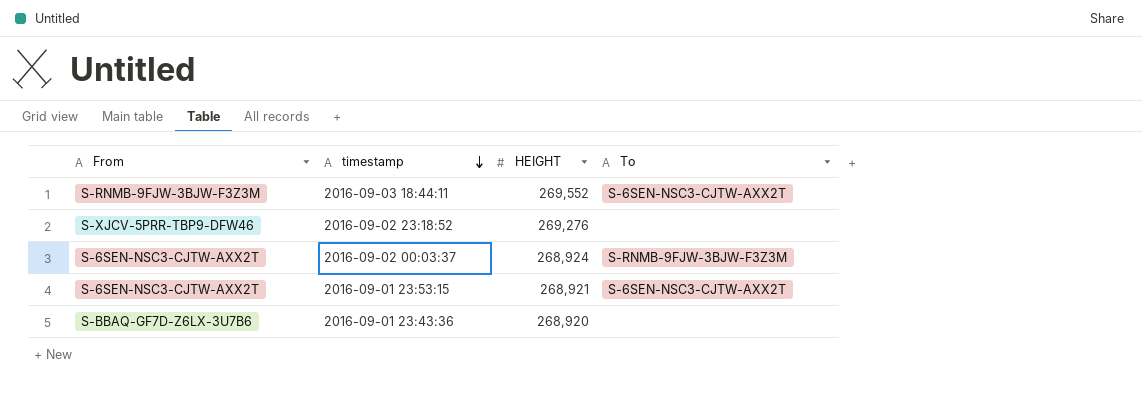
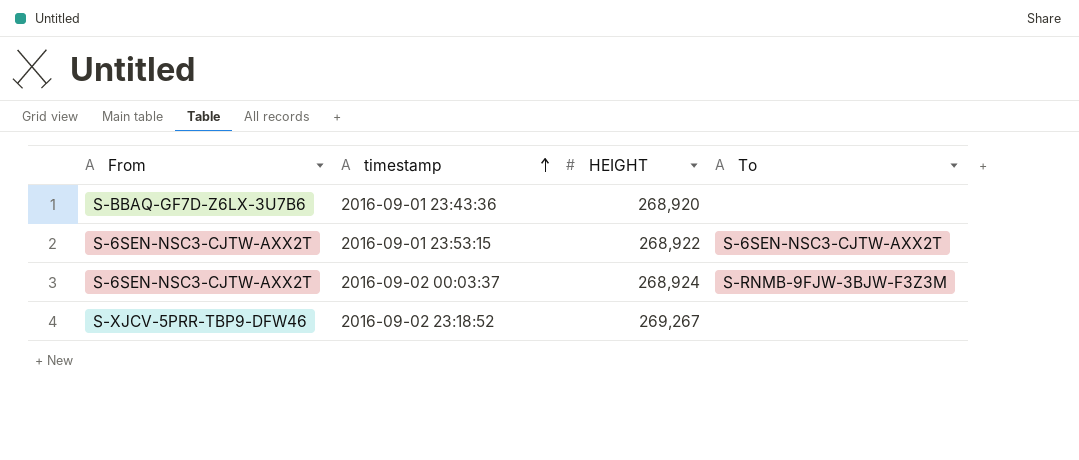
row order: timestamp descending -> timestamp ascending
row 2016-09-03 18:44:11: S-RNMB-9FJW-3BJW-F3Z3M | 269,552 | S-6SEN-NSC3-CJTW-AXX2T -> none
2016-09-01 23:53:15 | HEIGHT: 268,921 -> 268,922
2016-09-02 23:18:52 | HEIGHT: 269,276 -> 269,267

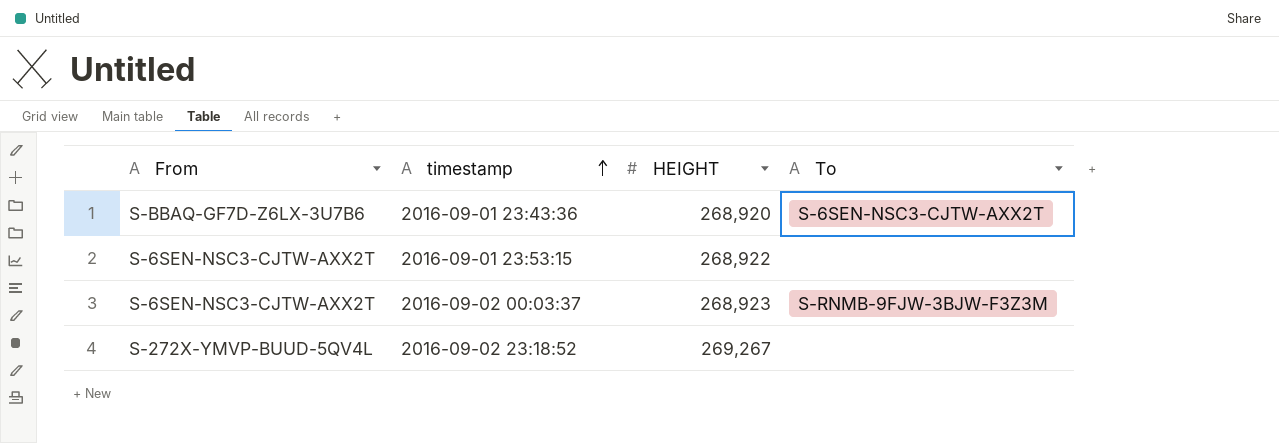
2016-09-01 23:43:36 | To: none -> S-6SEN-NSC3-CJTW-AXX2T
2016-09-01 23:53:15 | To: S-6SEN-NSC3-CJTW-AXX2T -> none
2016-09-02 00:03:37 | HEIGHT: 268,924 -> 268,923
2016-09-02 23:18:52 | From: S-XJCV-5PRR-TBP9-DFW46 -> S-272X-YMVP-BUUD-5QV4L

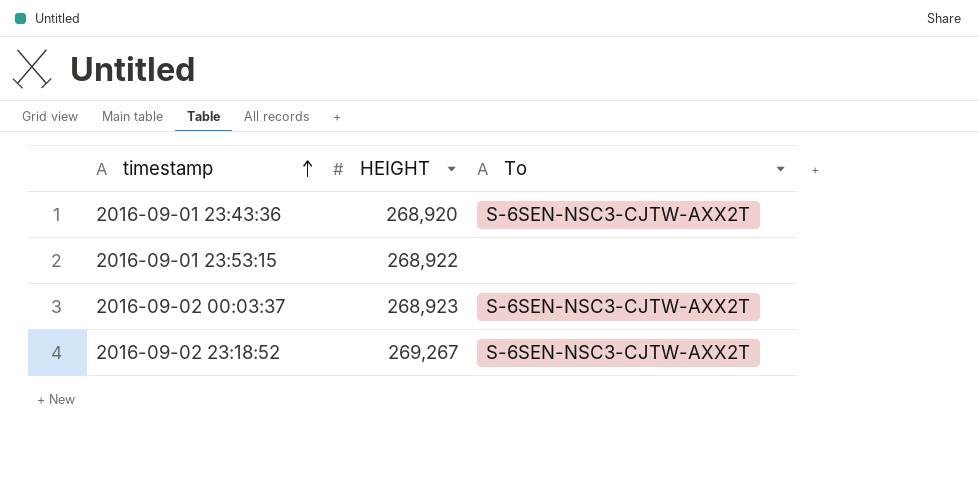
column From | position: 1 -> none
2016-09-02 00:03:37 | To: S-RNMB-9FJW-3BJW-F3Z3M -> S-6SEN-NSC3-CJTW-AXX2T
2016-09-02 23:18:52 | To: none -> S-6SEN-NSC3-CJTW-AXX2T

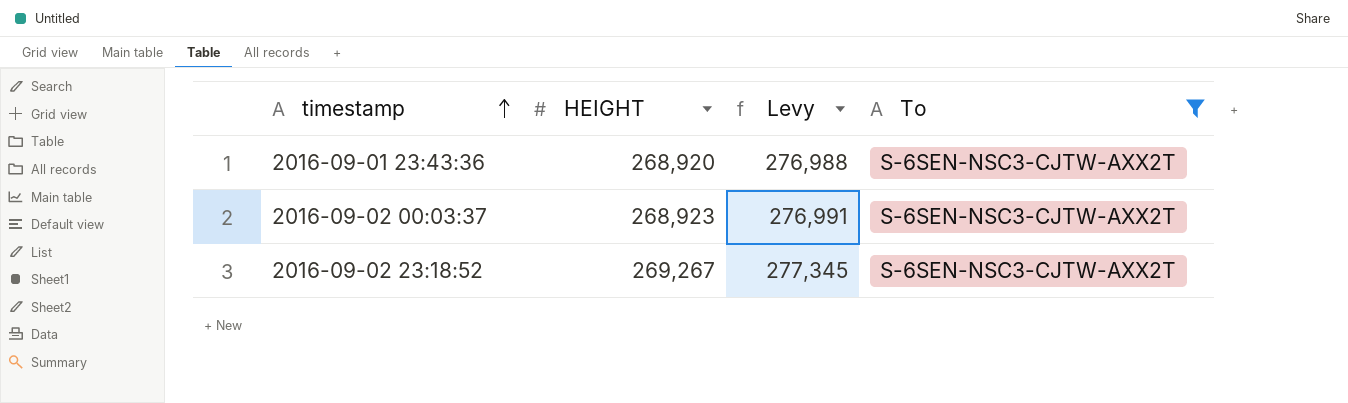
filter: none -> To = S-6SEN-NSC3-CJTW-AXX2T
column Levy | formula: none -> [HEIGHT] * 1.03

